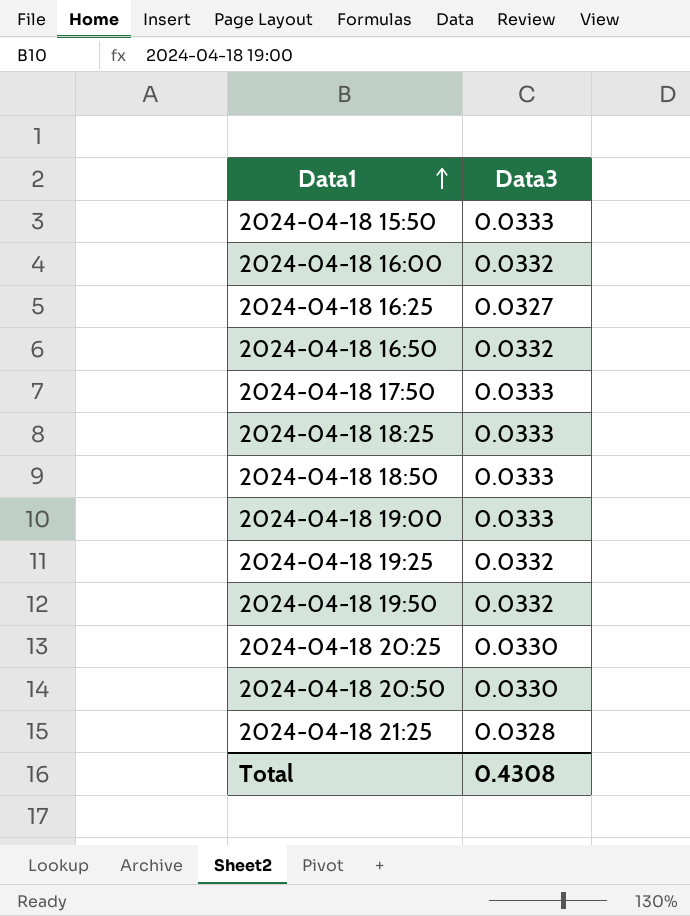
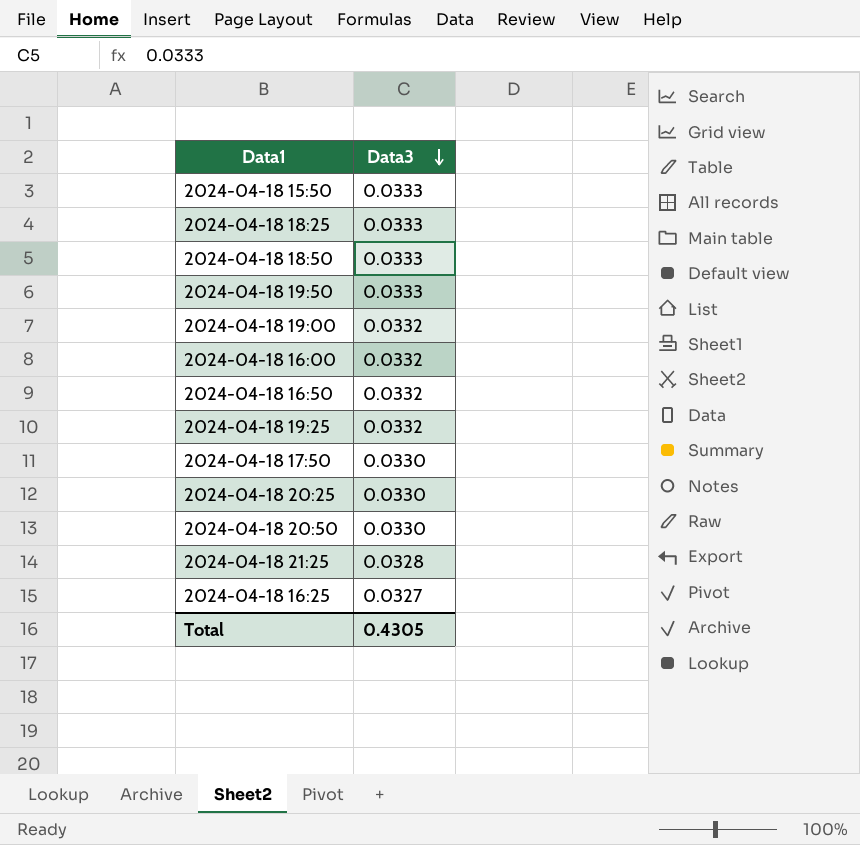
row order: Data1 ascending -> Data3 descending
2024-04-18 19:50 | Data3: 0.0332 -> 0.0333
2024-04-18 19:00 | Data3: 0.0333 -> 0.0332
2024-04-18 17:50 | Data3: 0.0333 -> 0.0330
Total | Data3: 0.4308 -> 0.4305

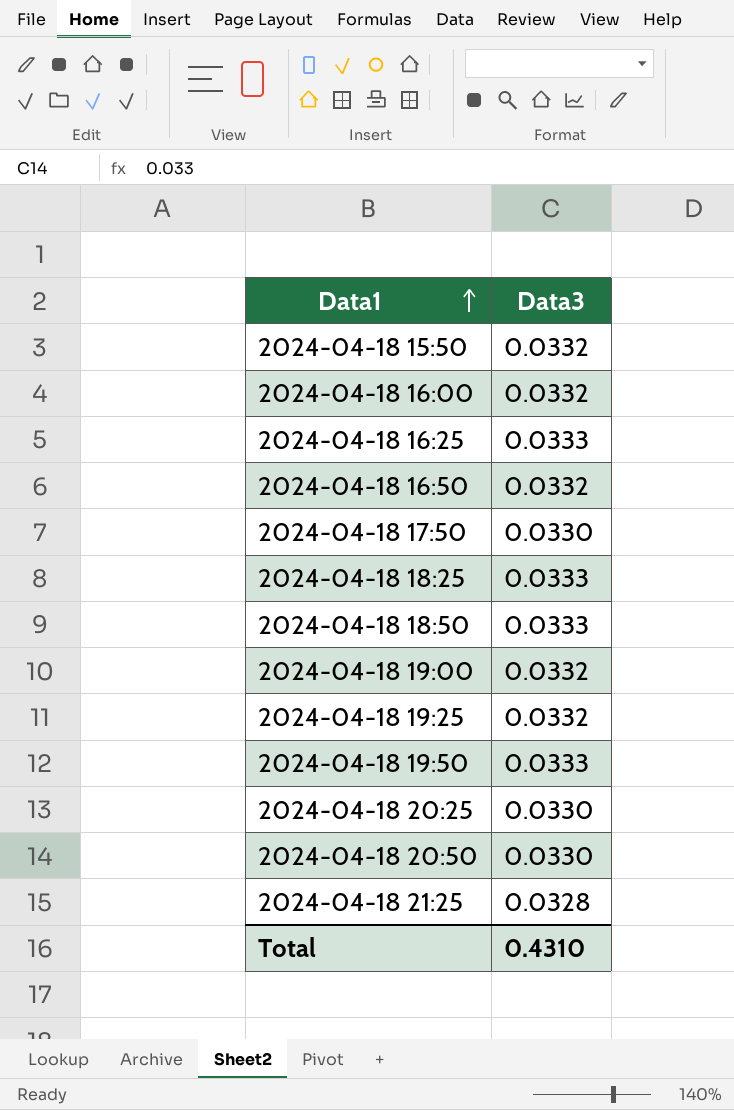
row order: Data3 descending -> Data1 ascending
2024-04-18 15:50 | Data3: 0.0333 -> 0.0332
2024-04-18 16:25 | Data3: 0.0327 -> 0.0333
Total | Data3: 0.4305 -> 0.4310

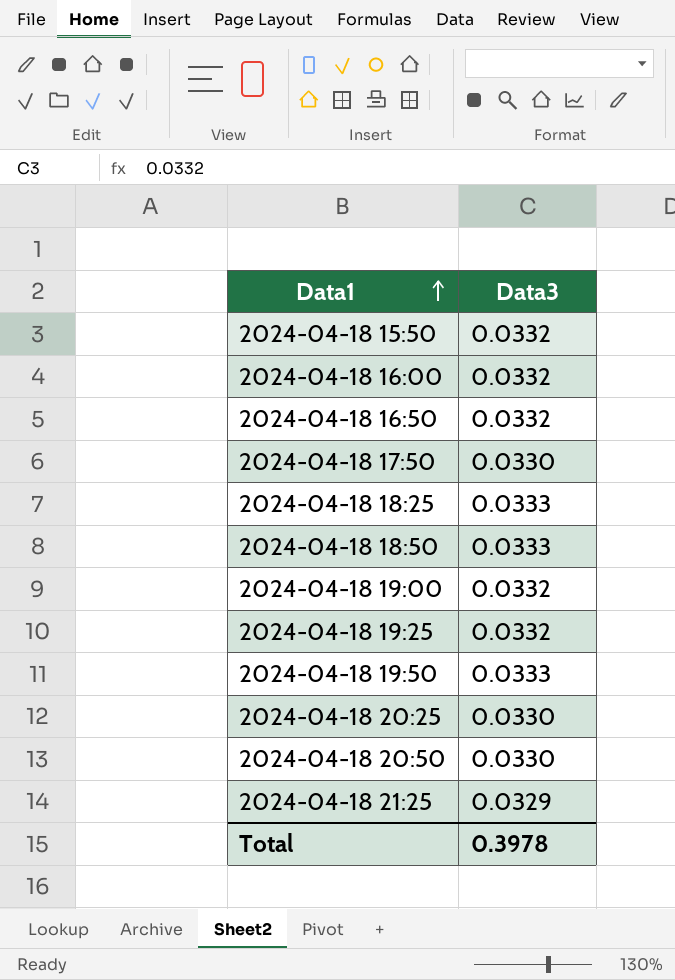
row 2024-04-18 16:25: 0.0333 -> none
2024-04-18 21:25 | Data3: 0.0328 -> 0.0329
Total | Data3: 0.4310 -> 0.3978

